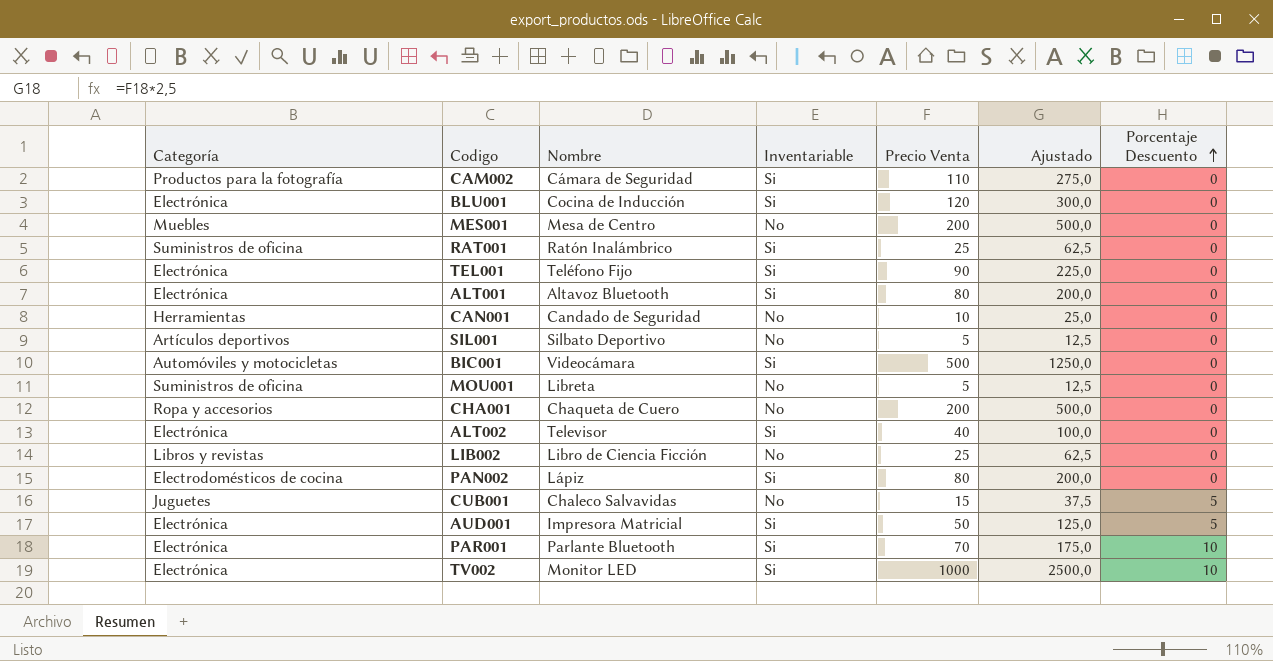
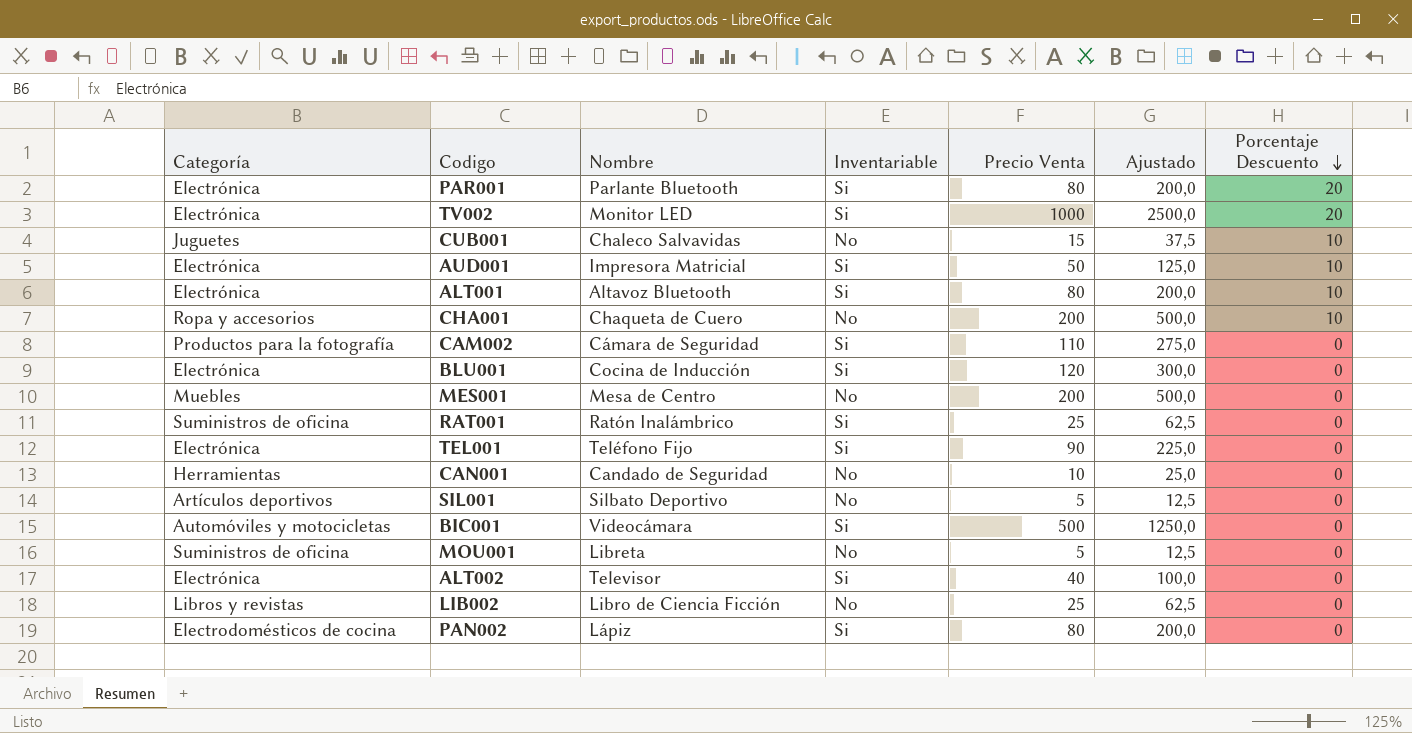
row order: Porcentaje Descuento ascending -> Porcentaje Descuento descending
PAR001 | Precio Venta: 70 -> 80
PAR001 | Ajustado: 175,0 -> 200,0
PAR001 | Porcentaje Descuento: 10 -> 20
TV002 | Porcentaje Descuento: 10 -> 20
CUB001 | Porcentaje Descuento: 5 -> 10
AUD001 | Porcentaje Descuento: 5 -> 10
ALT001 | Porcentaje Descuento: 0 -> 10
CHA001 | Porcentaje Descuento: 0 -> 10

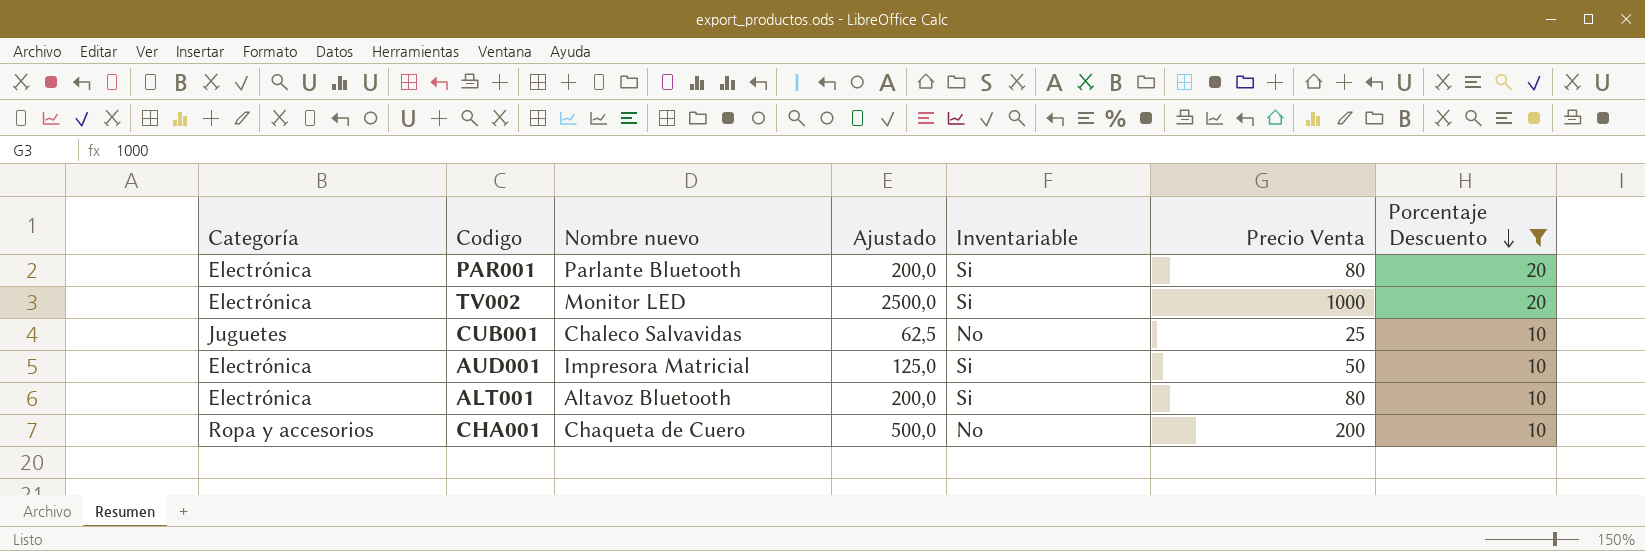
filter: none -> Porcentaje Descuento != 0
column name: Nombre -> Nombre nuevo
column Ajustado | position: 6 -> 4
CUB001 | Ajustado: 37,5 -> 62,5
CUB001 | Precio Venta: 15 -> 25

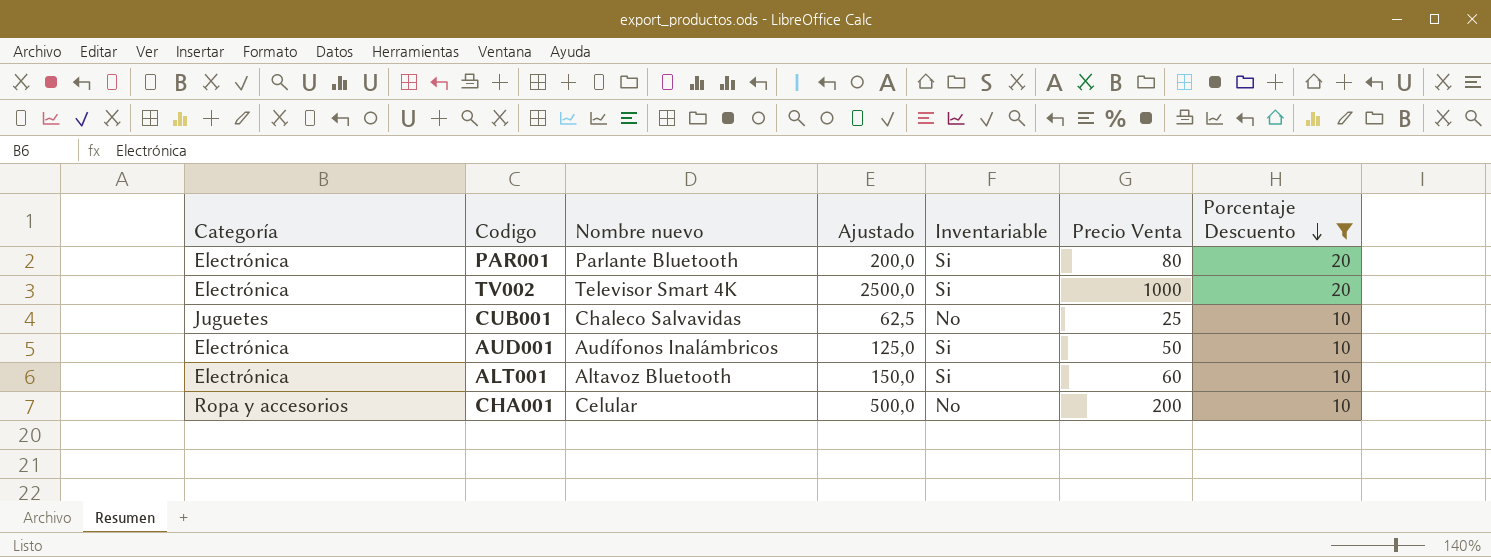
TV002 | Nombre nuevo: Monitor LED -> Televisor Smart 4K
AUD001 | Nombre nuevo: Impresora Matricial -> Audífonos Inalámbricos
ALT001 | Ajustado: 200,0 -> 150,0
ALT001 | Precio Venta: 80 -> 60
CHA001 | Nombre nuevo: Chaqueta de Cuero -> Celular

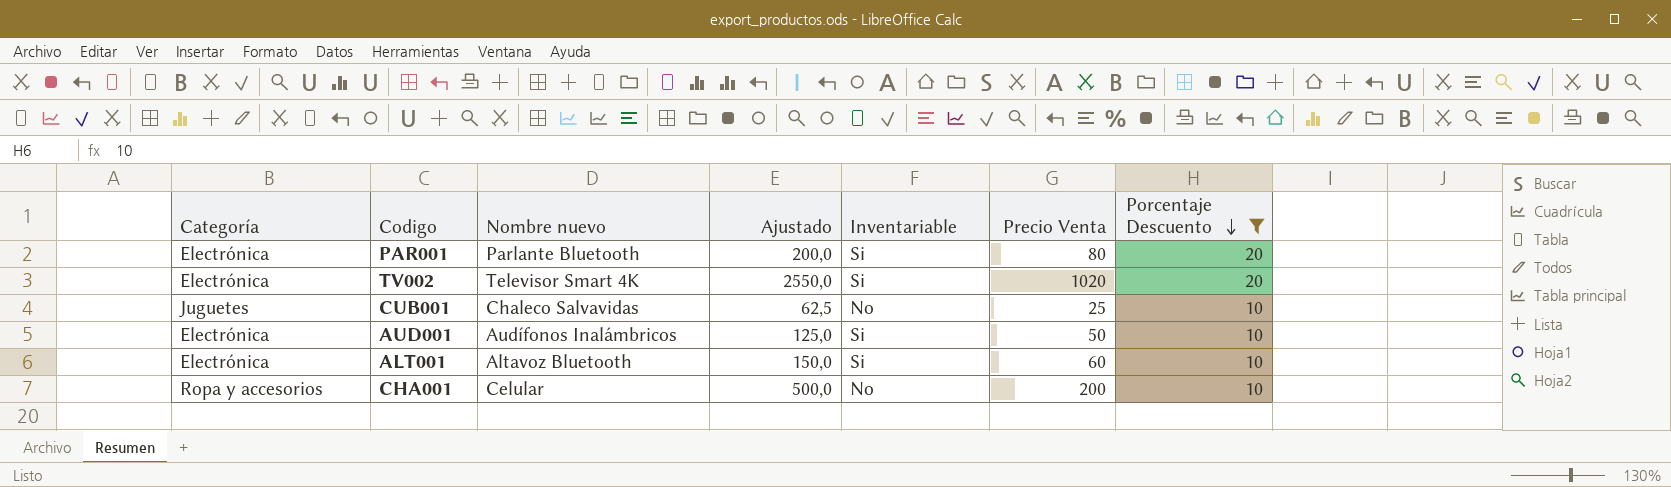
TV002 | Ajustado: 2500,0 -> 2550,0
TV002 | Precio Venta: 1000 -> 1020

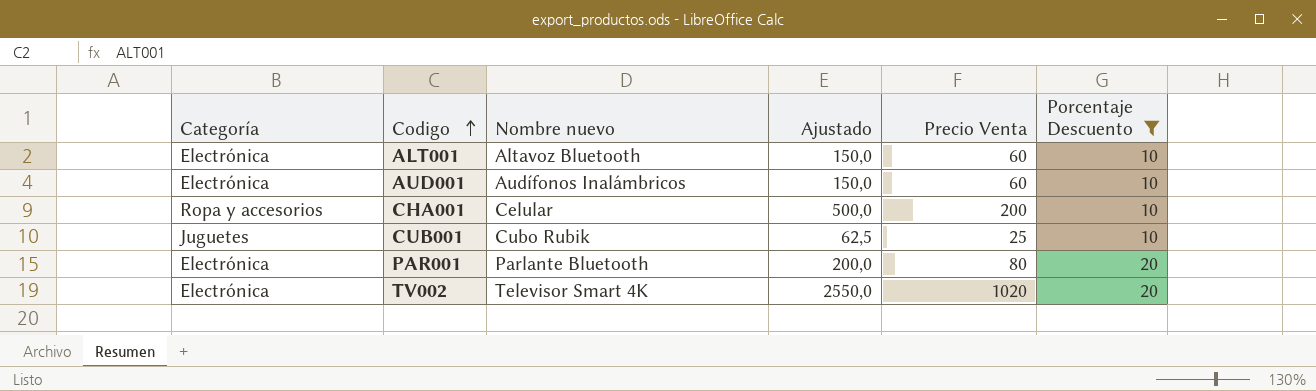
row order: Porcentaje Descuento descending -> Codigo ascending
column Inventariable | position: 5 -> none
AUD001 | Ajustado: 125,0 -> 150,0
AUD001 | Precio Venta: 50 -> 60
CUB001 | Nombre nuevo: Chaleco Salvavidas -> Cubo Rubik

